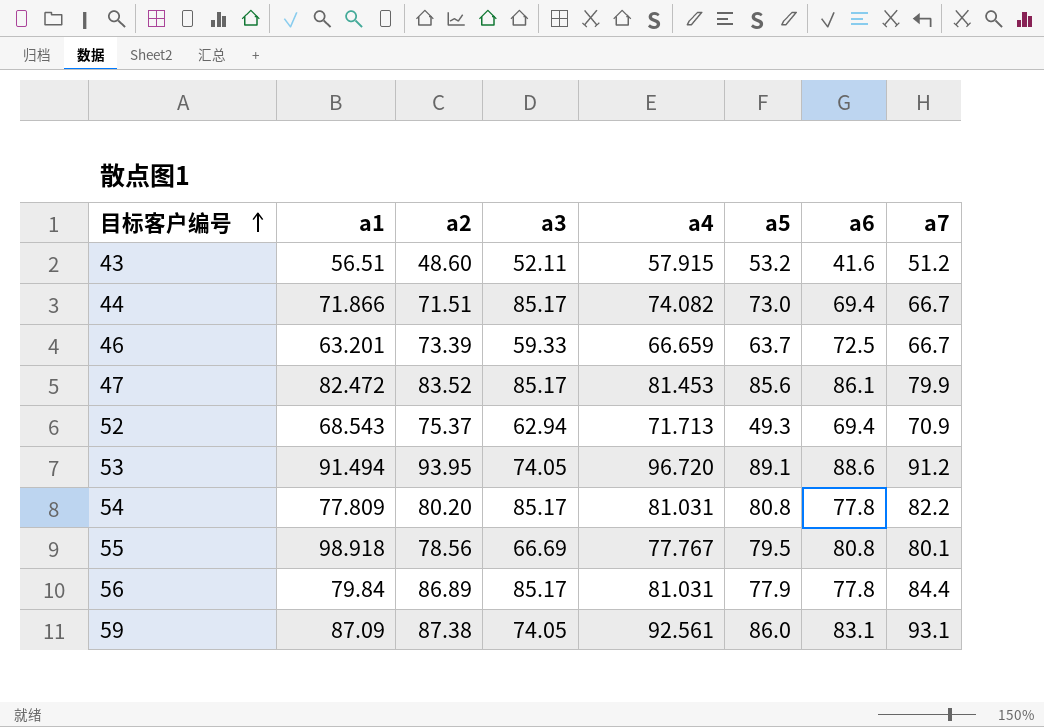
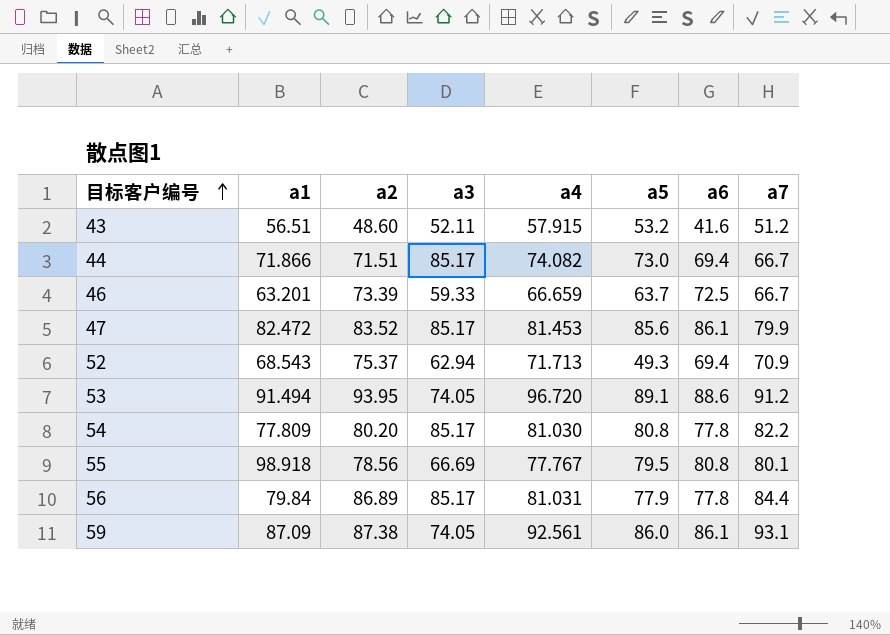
54 | a4: 81.031 -> 81.030
59 | a6: 83.1 -> 86.1

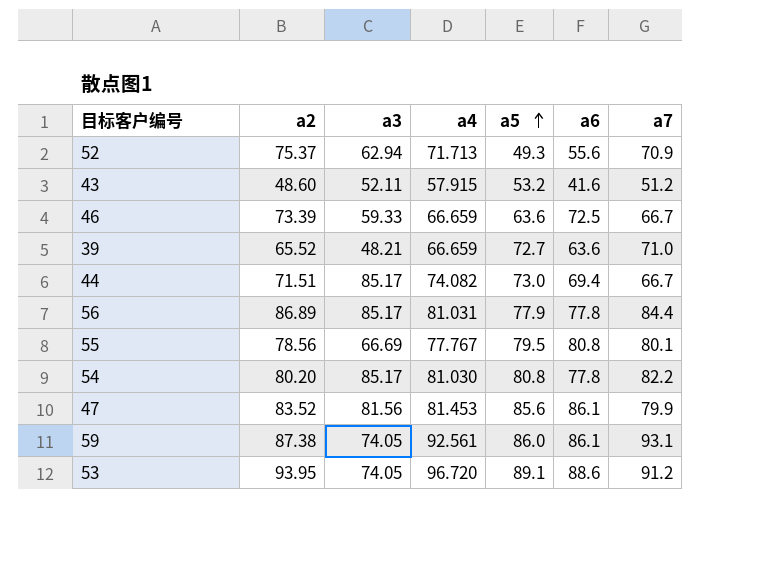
row order: 目标客户编号 ascending -> a5 ascending
column a1 | position: 2 -> none
52 | a6: 69.4 -> 55.6
46 | a5: 63.7 -> 63.6
row 39: none -> 65.52 | 48.21 | 66.659 | 72.7 | 63.6 | 71.0
47 | a3: 85.17 -> 81.56

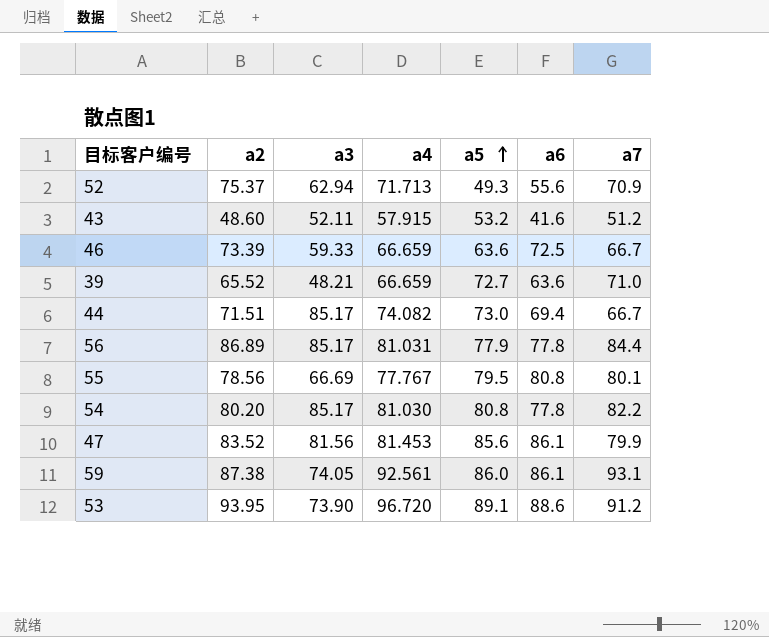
53 | a3: 74.05 -> 73.90

